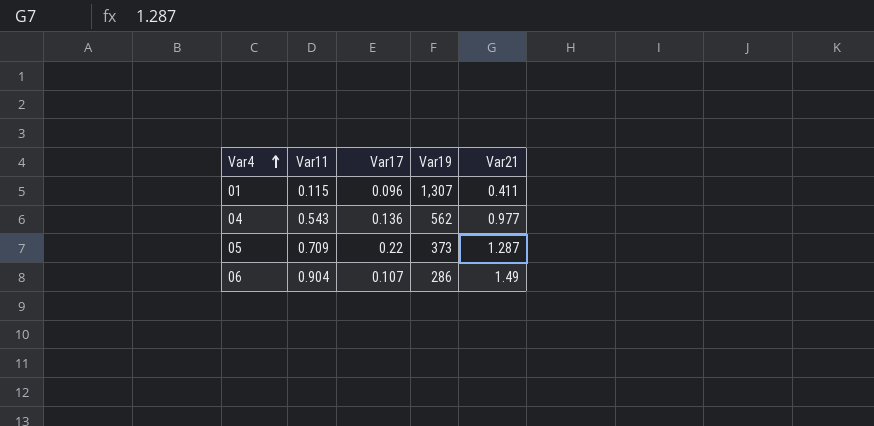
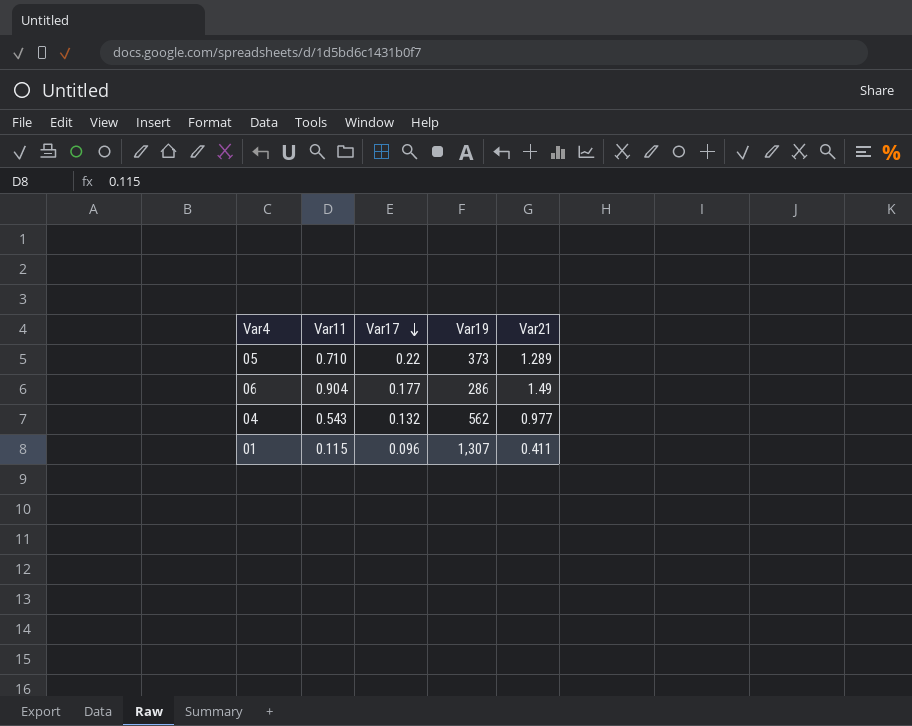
row order: Var4 ascending -> Var17 descending
05 | Var11: 0.709 -> 0.710
05 | Var21: 1.287 -> 1.289
06 | Var17: 0.107 -> 0.177
04 | Var17: 0.136 -> 0.132

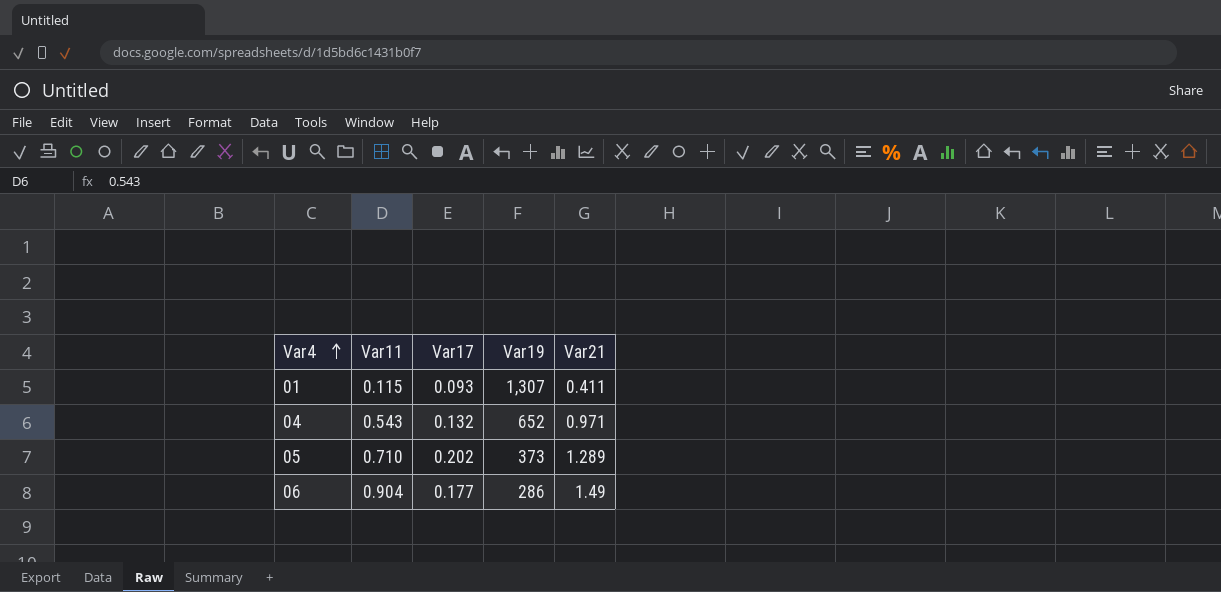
row order: Var17 descending -> Var4 ascending
01 | Var17: 0.096 -> 0.093
04 | Var19: 562 -> 652
04 | Var21: 0.977 -> 0.971
05 | Var17: 0.22 -> 0.202

